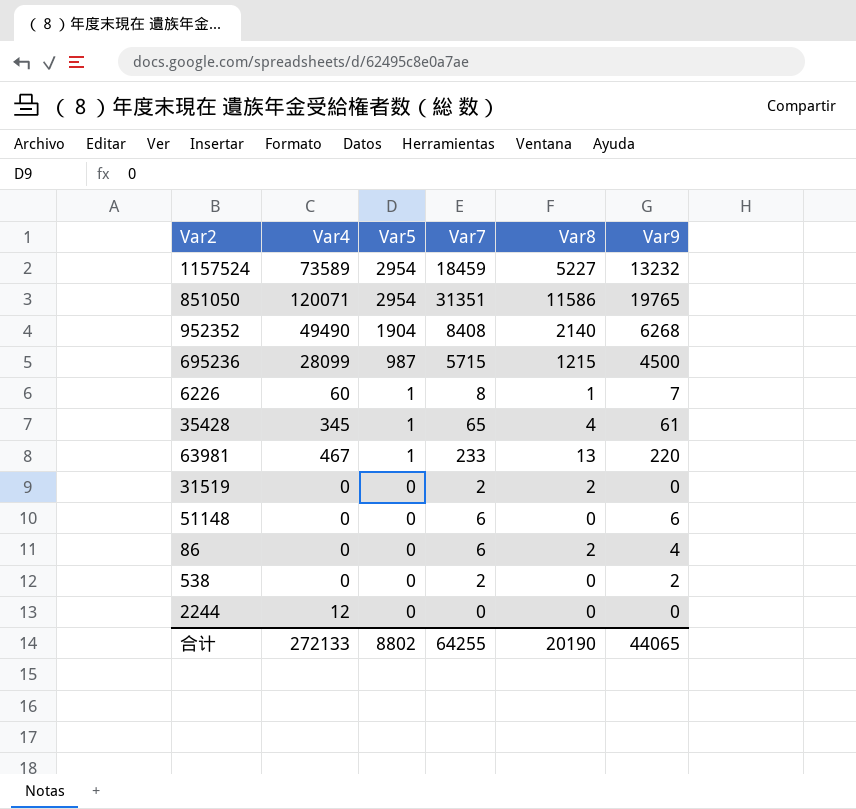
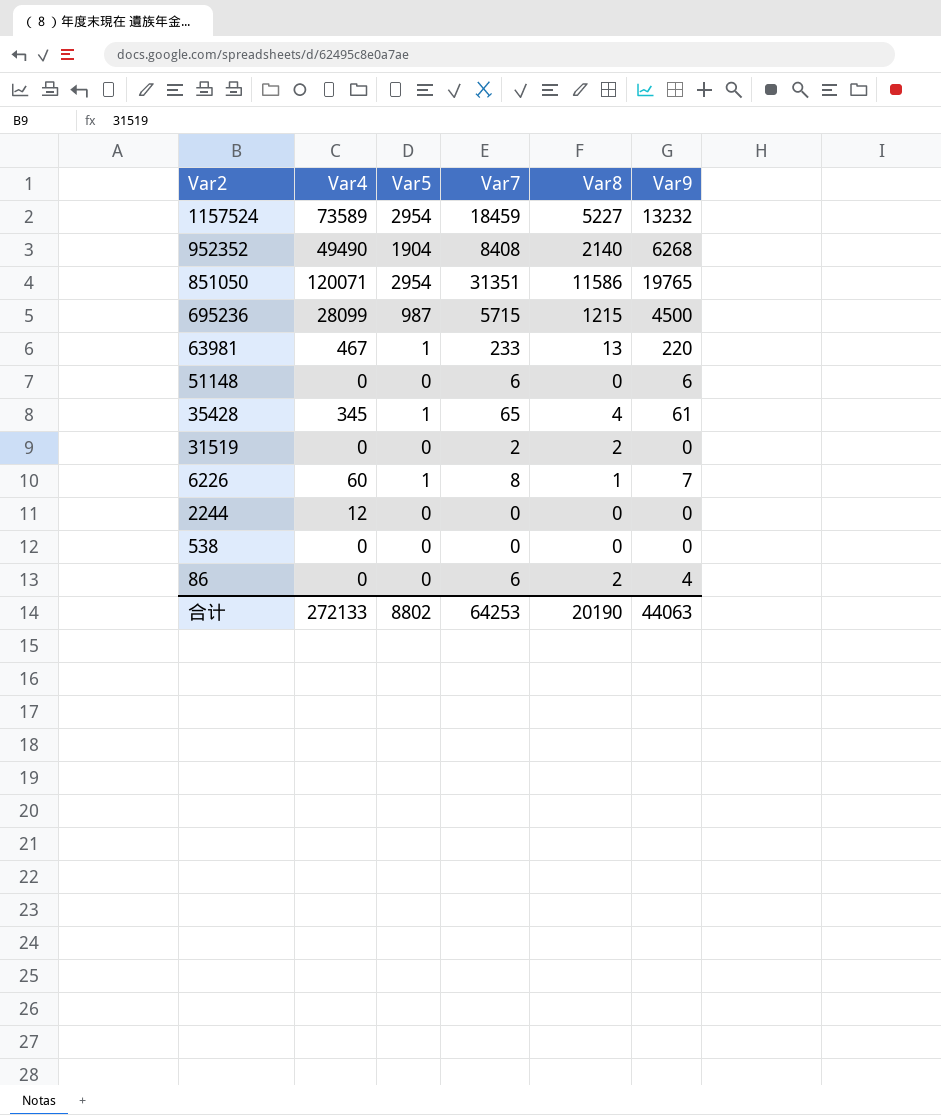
row order: Var5 descending -> Var2 descending
538 | Var7: 2 -> 0
538 | Var9: 2 -> 0
合计 | Var7: 64255 -> 64253
合计 | Var9: 44065 -> 44063

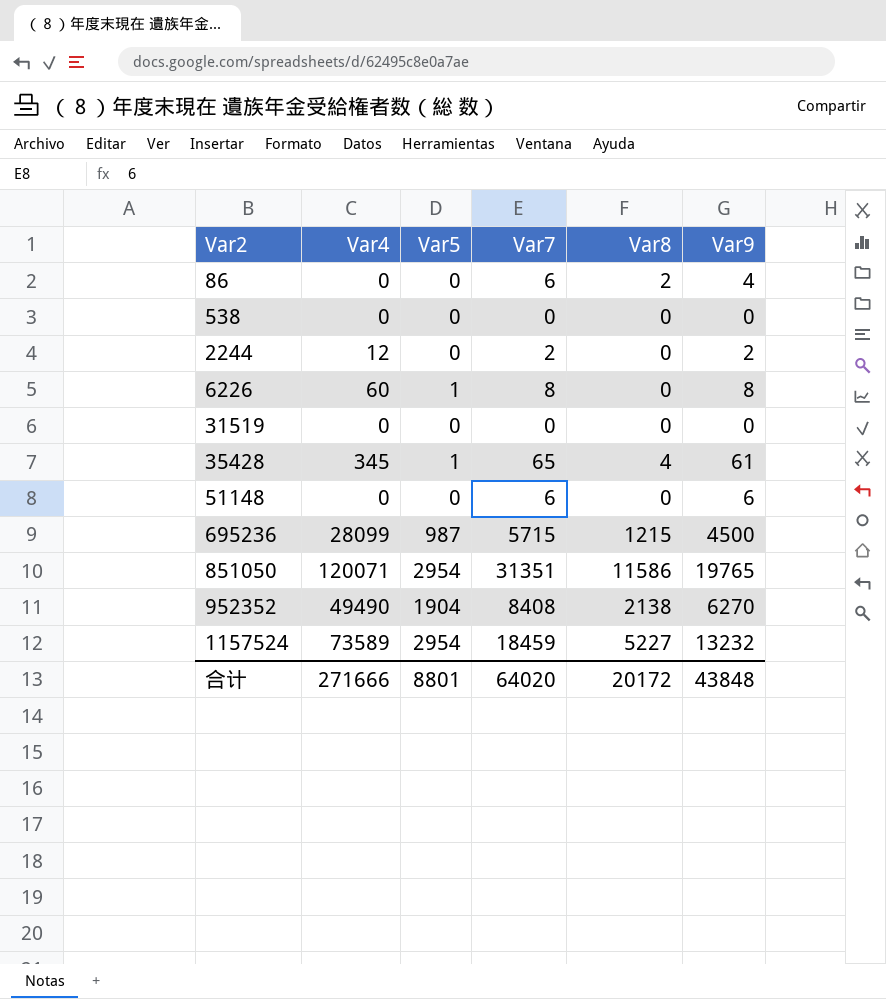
row order: Var2 descending -> Var2 ascending
row 63981: 467 | 1 | 233 | 13 | 220 -> none
2244 | Var7: 0 -> 2
2244 | Var9: 0 -> 2
6226 | Var8: 1 -> 0
6226 | Var9: 7 -> 8
31519 | Var7: 2 -> 0
31519 | Var8: 2 -> 0
952352 | Var8: 2140 -> 2138
952352 | Var9: 6268 -> 6270
合计 | Var4: 272133 -> 271666
合计 | Var5: 8802 -> 8801
合计 | Var7: 64253 -> 64020
合计 | Var8: 20190 -> 20172
合计 | Var9: 44063 -> 43848

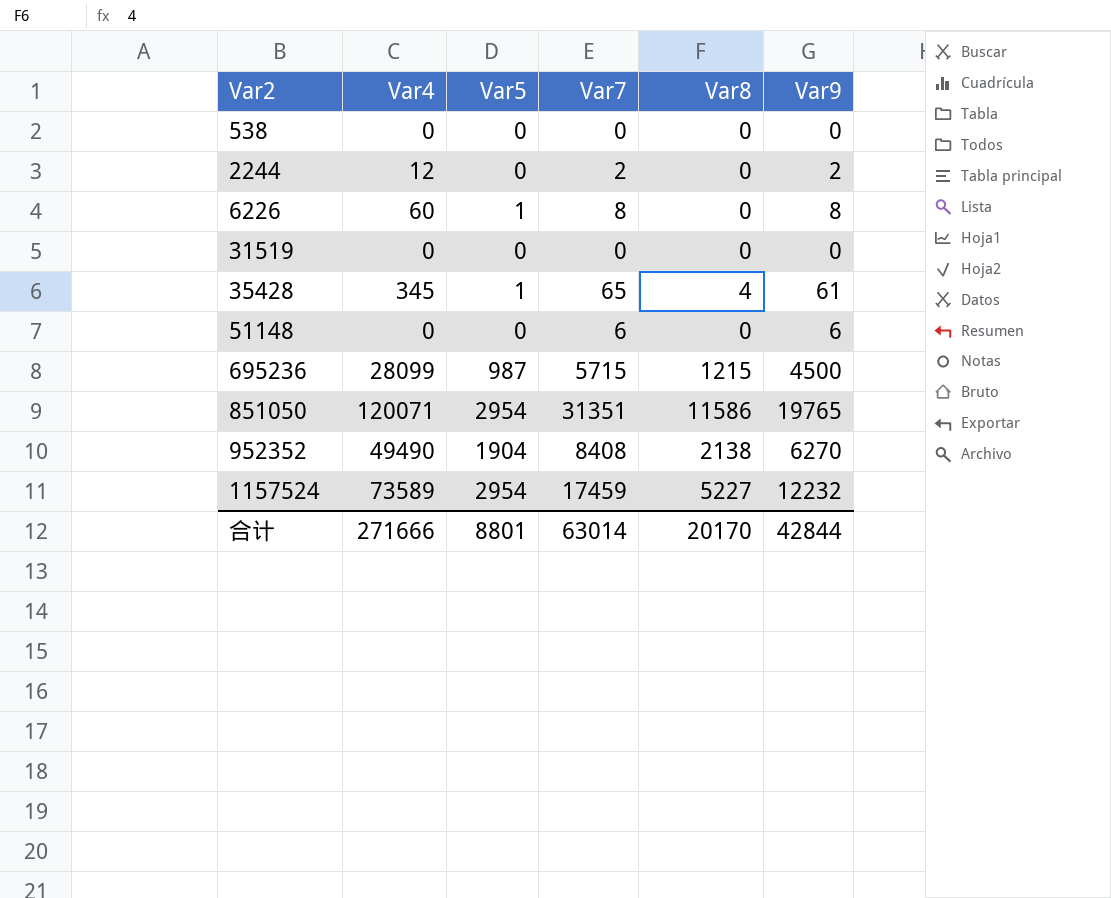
row 86: 0 | 0 | 6 | 2 | 4 -> none
1157524 | Var7: 18459 -> 17459
1157524 | Var9: 13232 -> 12232
合计 | Var7: 64020 -> 63014
合计 | Var8: 20172 -> 20170
合计 | Var9: 43848 -> 42844

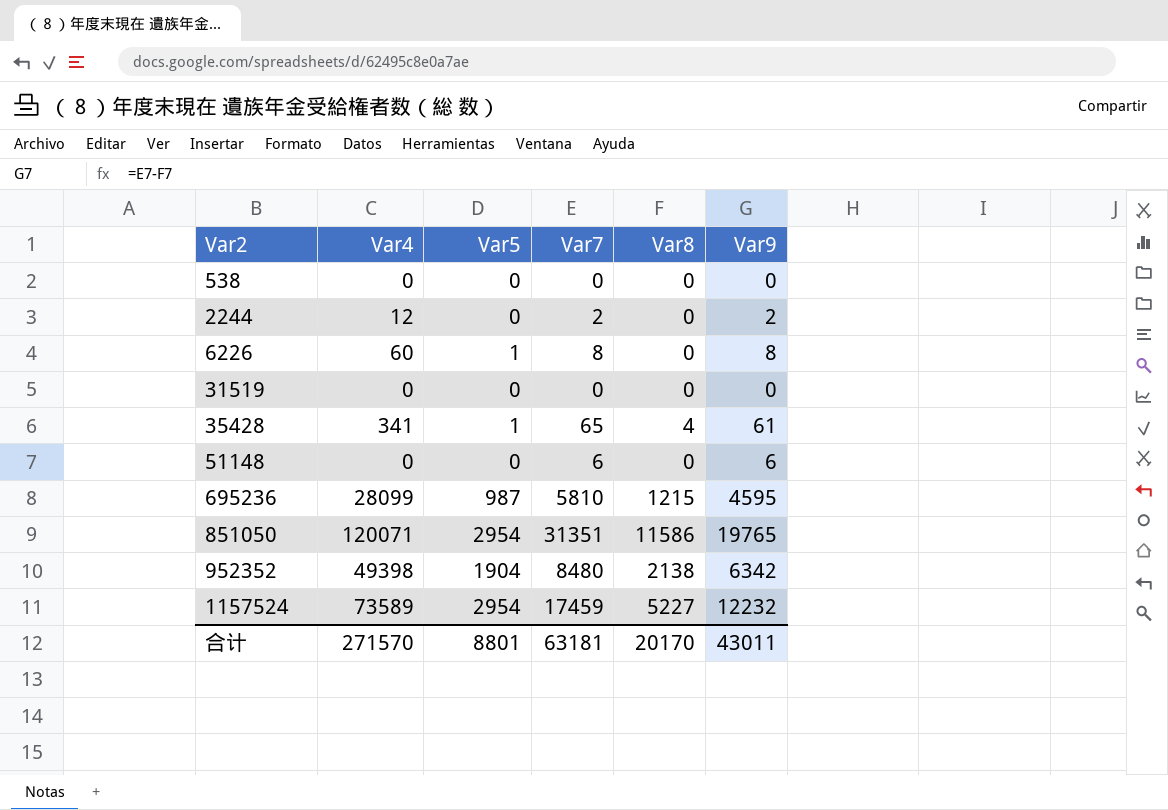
35428 | Var4: 345 -> 341
695236 | Var7: 5715 -> 5810
695236 | Var9: 4500 -> 4595
952352 | Var4: 49490 -> 49398
952352 | Var7: 8408 -> 8480
952352 | Var9: 6270 -> 6342
合计 | Var4: 271666 -> 271570
合计 | Var7: 63014 -> 63181
合计 | Var9: 42844 -> 43011

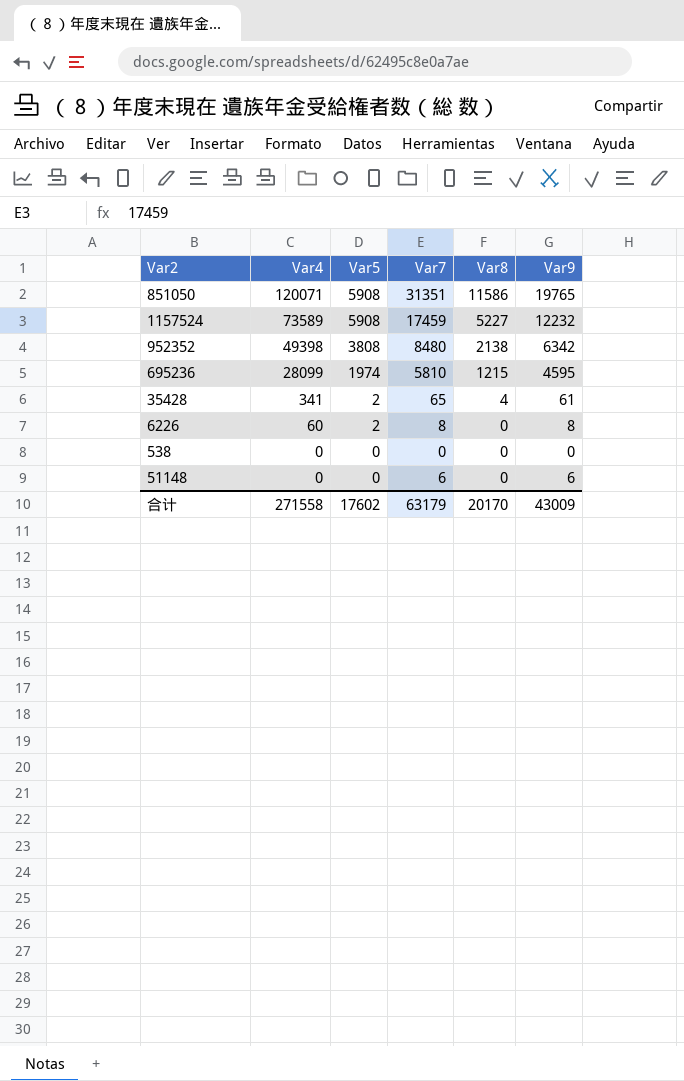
row order: Var2 ascending -> Var4 descending
row 2244: 12 | 0 | 2 | 0 | 2 -> none
row 31519: 0 | 0 | 0 | 0 | 0 -> none
851050 | Var5: 2954 -> 5908
1157524 | Var5: 2954 -> 5908
952352 | Var5: 1904 -> 3808
695236 | Var5: 987 -> 1974
35428 | Var5: 1 -> 2
6226 | Var5: 1 -> 2
合计 | Var4: 271570 -> 271558
合计 | Var5: 8801 -> 17602
合计 | Var7: 63181 -> 63179
合计 | Var9: 43011 -> 43009

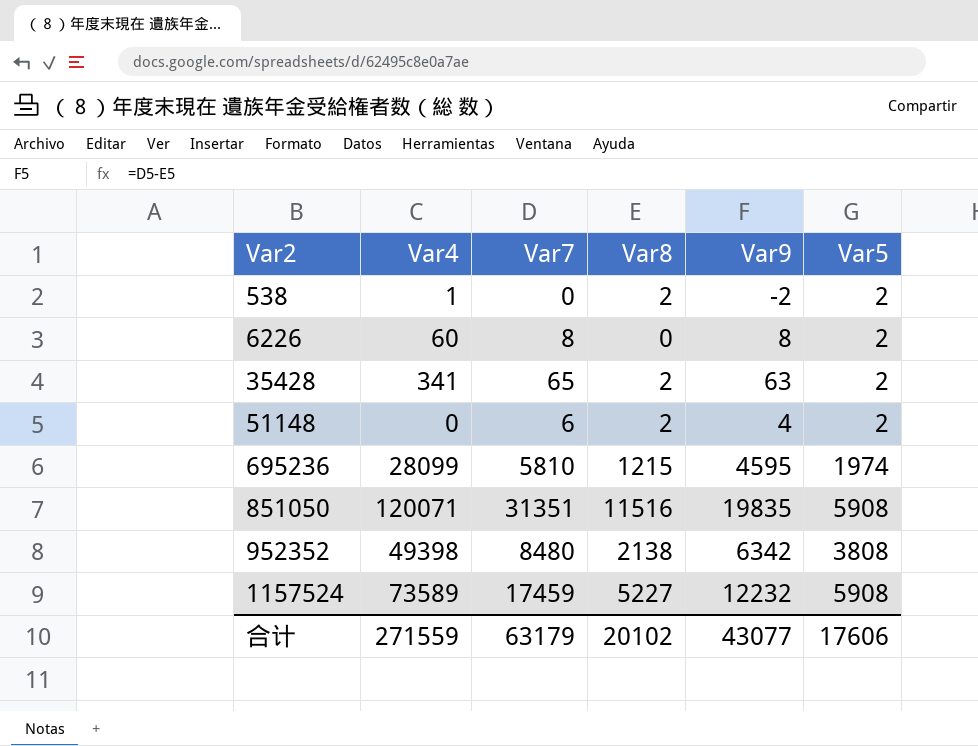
row order: Var4 descending -> Var2 ascending
column Var5 | position: 3 -> 6
538 | Var4: 0 -> 1
538 | Var8: 0 -> 2
538 | Var9: 0 -> -2
538 | Var5: 0 -> 2
35428 | Var8: 4 -> 2
35428 | Var9: 61 -> 63
51148 | Var8: 0 -> 2
51148 | Var9: 6 -> 4
51148 | Var5: 0 -> 2
851050 | Var8: 11586 -> 11516
851050 | Var9: 19765 -> 19835
合计 | Var4: 271558 -> 271559
合计 | Var8: 20170 -> 20102
合计 | Var9: 43009 -> 43077
合计 | Var5: 17602 -> 17606

